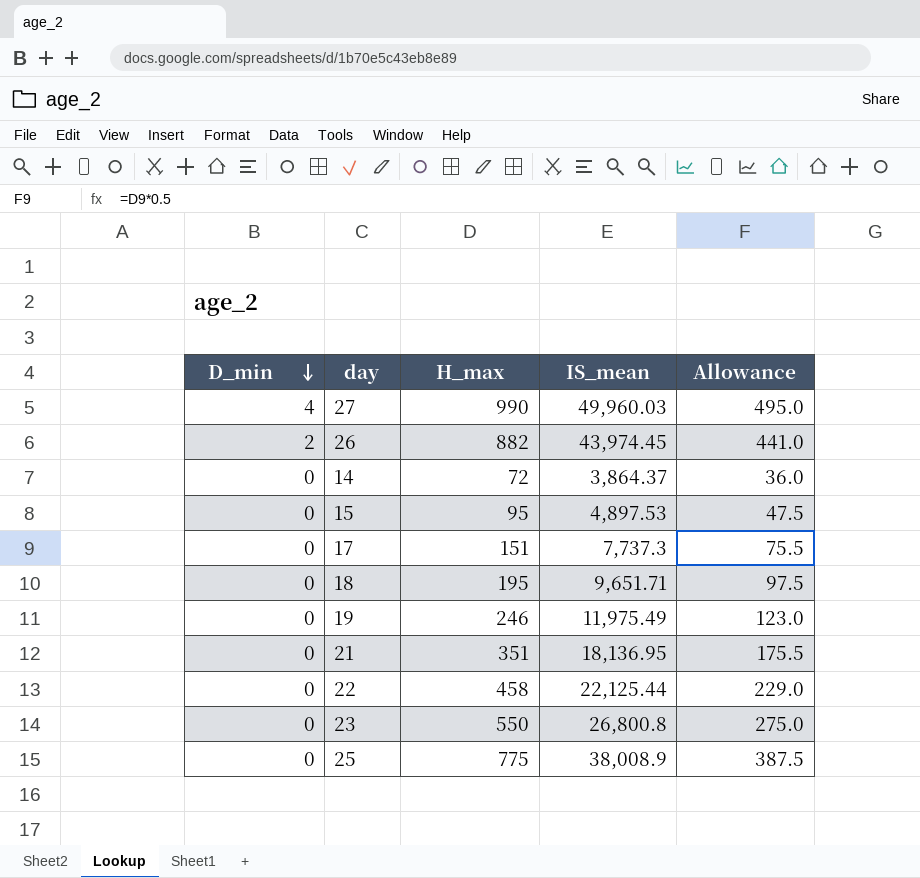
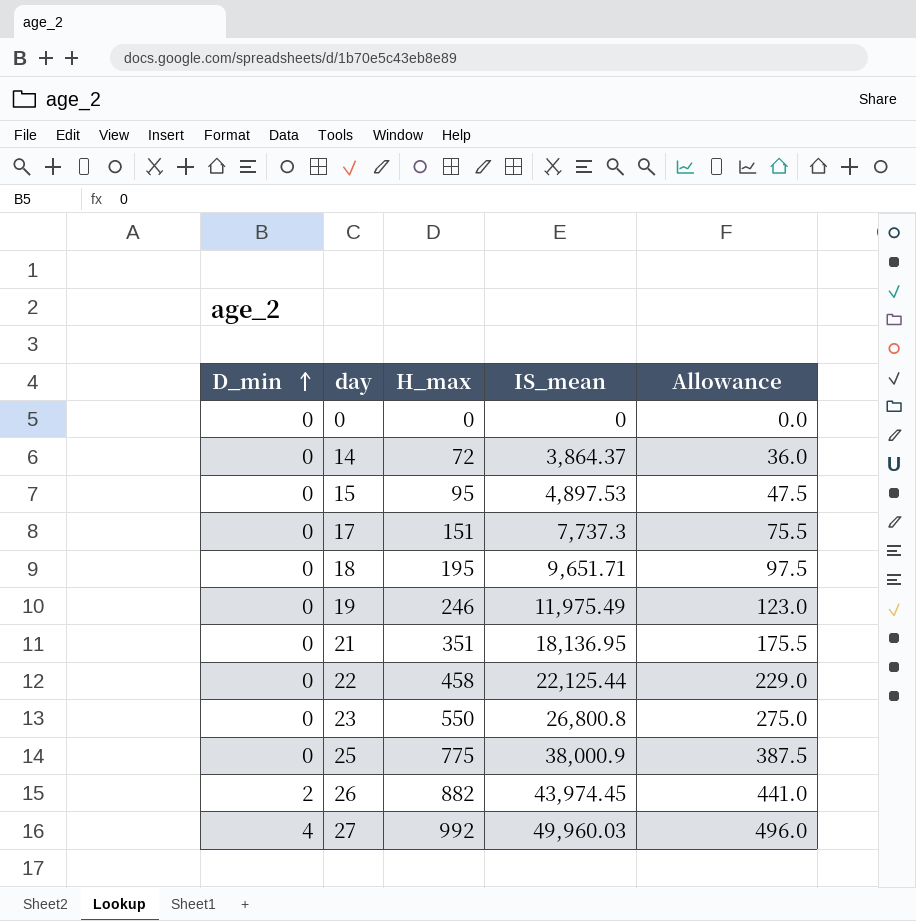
row order: D_min descending -> D_min ascending
row 0: none -> 0 | 0 | 0 | 0.0
25 | IS_mean: 38,008.9 -> 38,000.9
27 | H_max: 990 -> 992
27 | Allowance: 495.0 -> 496.0

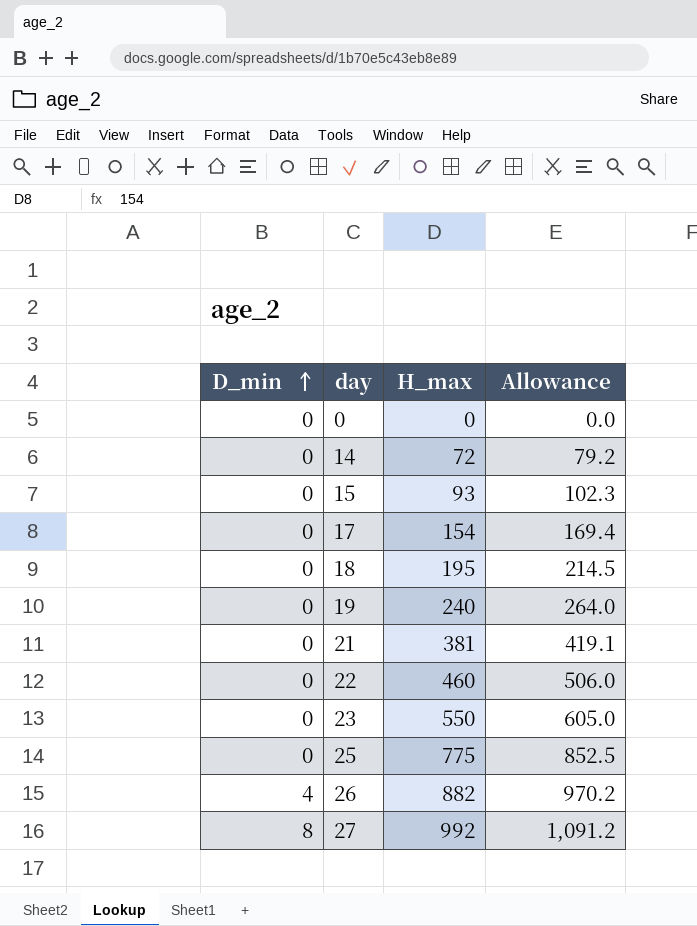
column IS_mean | position: 4 -> none
column Allowance | formula: [H_max] * 0.5 -> [H_max] * 1.1
15 | H_max: 95 -> 93
17 | H_max: 151 -> 154
19 | H_max: 246 -> 240
21 | H_max: 351 -> 381
22 | H_max: 458 -> 460
26 | D_min: 2 -> 4
27 | D_min: 4 -> 8

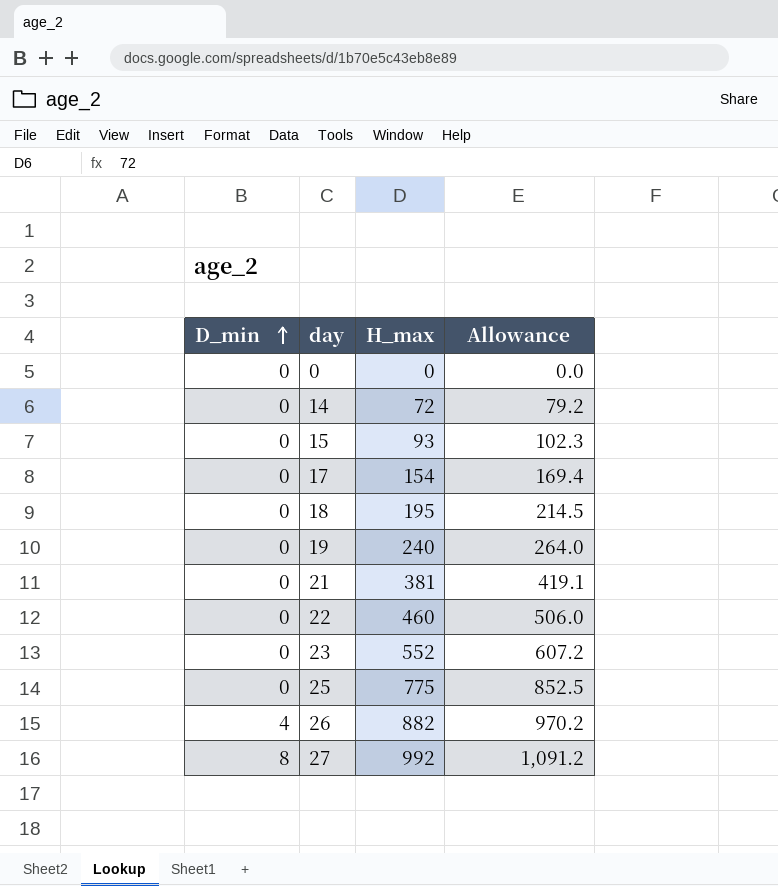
23 | H_max: 550 -> 552
23 | Allowance: 605.0 -> 607.2

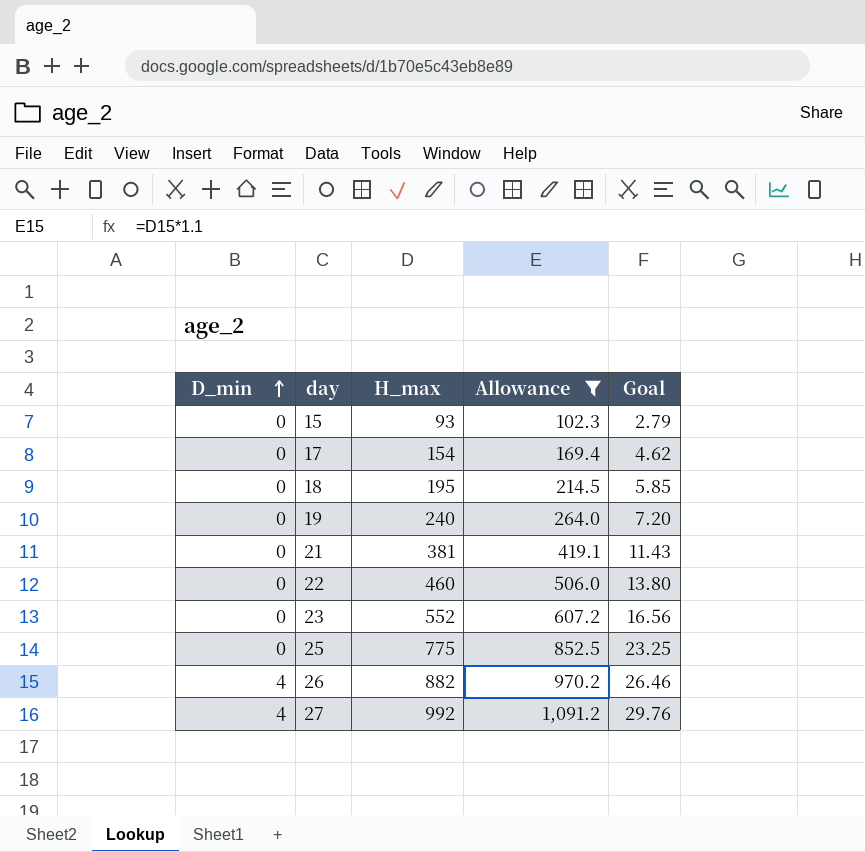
filter: none -> Allowance >= 102.3
column Goal | formula: none -> [H_max] * 0.03
27 | D_min: 8 -> 4

